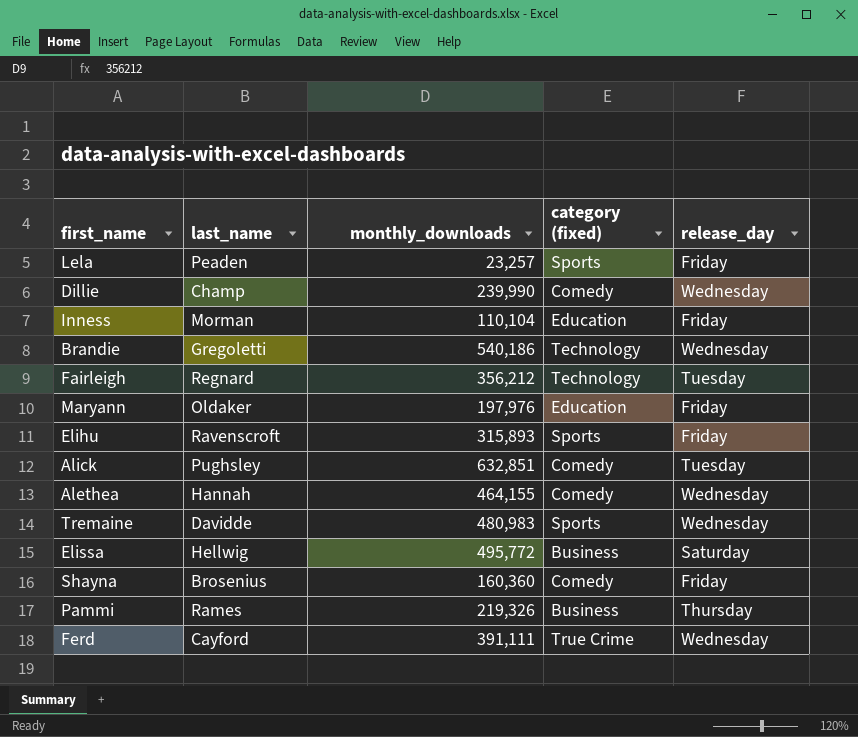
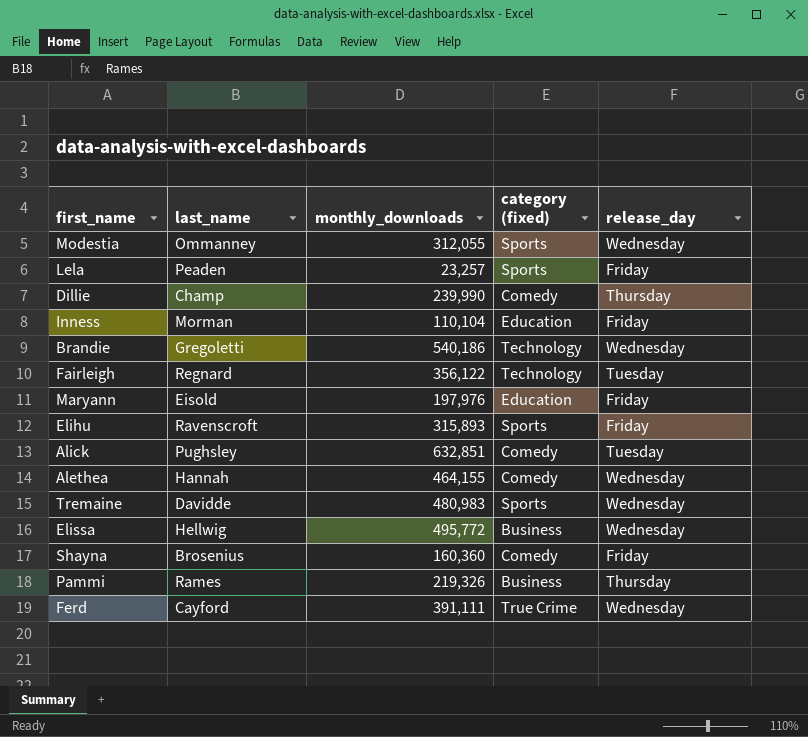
row Modestia: none -> Ommanney | 312,055 | Sports | Wednesday
Dillie | release_day: Wednesday -> Thursday
Fairleigh | monthly_downloads: 356,212 -> 356,122
Maryann | last_name: Oldaker -> Eisold
Elissa | release_day: Saturday -> Wednesday

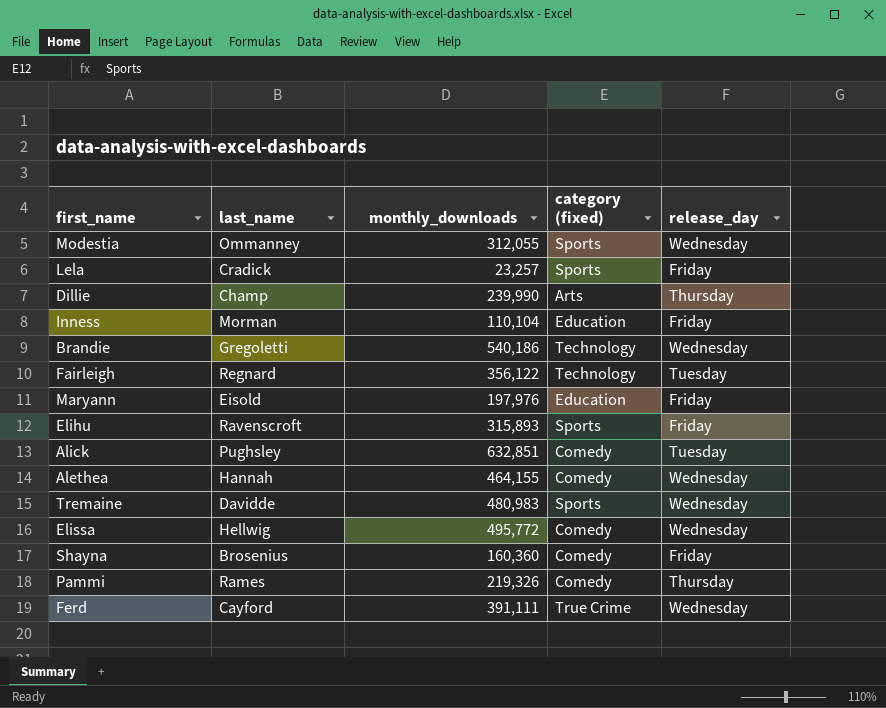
Lela | last_name: Peaden -> Cradick
Dillie | category (fixed): Comedy -> Arts
Elissa | category (fixed): Business -> Comedy
Pammi | category (fixed): Business -> Comedy

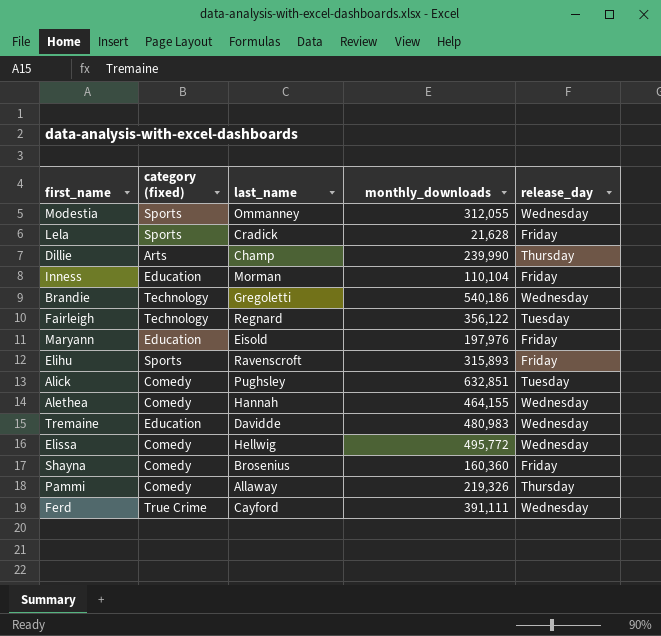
column category (fixed) | position: 4 -> 2
Lela | monthly_downloads: 23,257 -> 21,628
Tremaine | category (fixed): Sports -> Education
Pammi | last_name: Rames -> Allaway

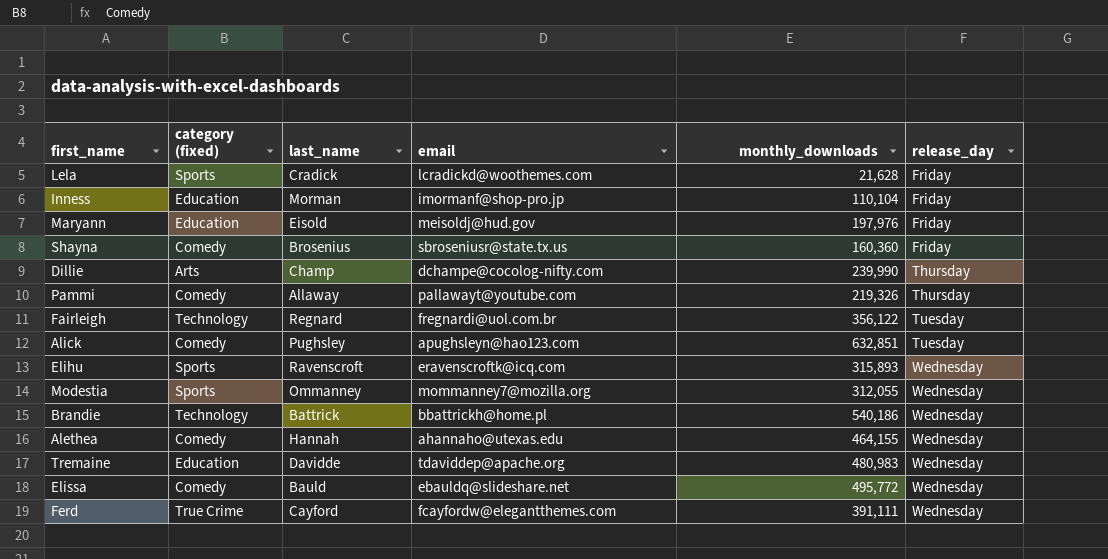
row order: none -> release_day ascending
column email | position: none -> 4
Elihu | release_day: Friday -> Wednesday
Brandie | last_name: Gregoletti -> Battrick
Elissa | last_name: Hellwig -> Bauld

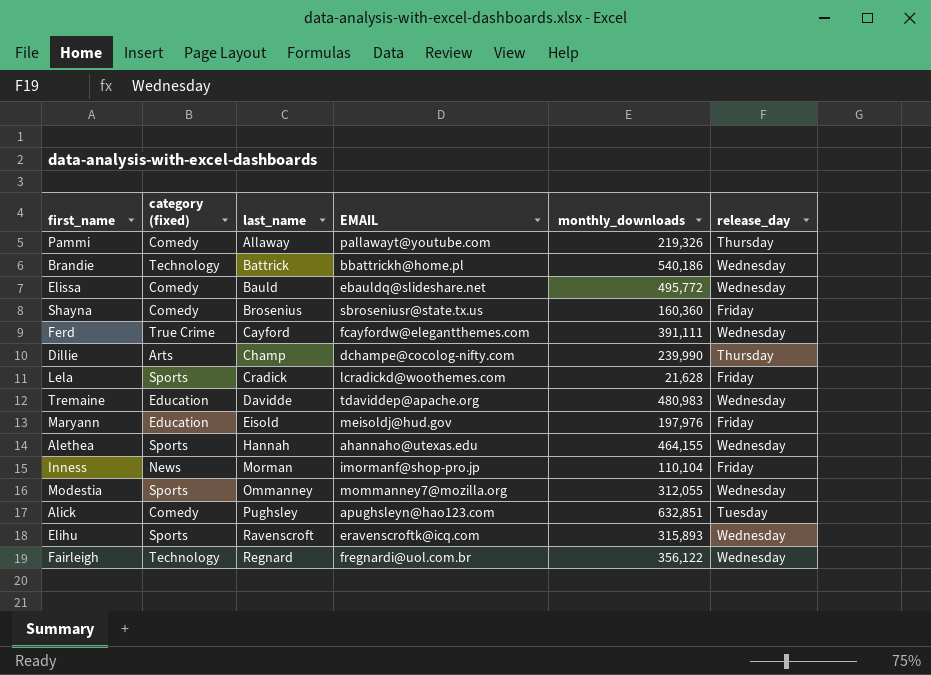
row order: release_day ascending -> last_name ascending
column name: email -> EMAIL
Alethea | category (fixed): Comedy -> Sports
Inness | category (fixed): Education -> News
Fairleigh | release_day: Tuesday -> Wednesday

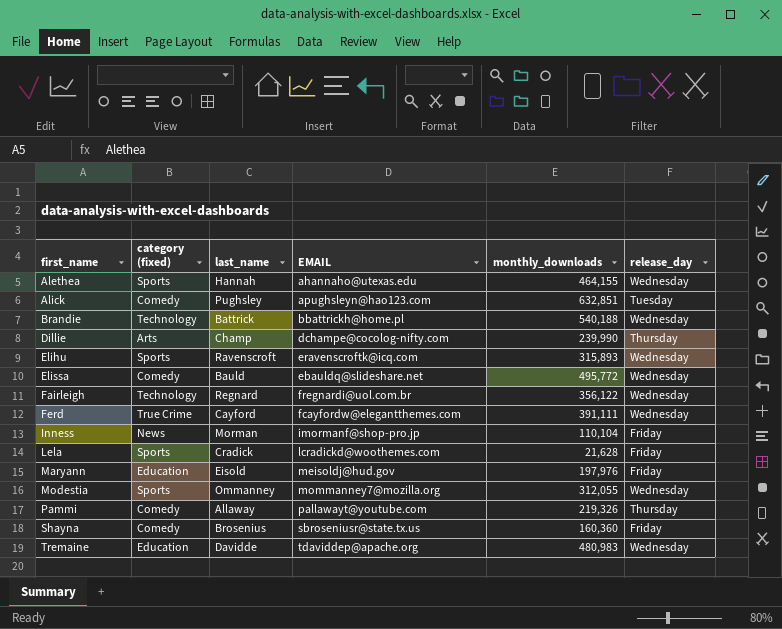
row order: last_name ascending -> first_name ascending
Brandie | monthly_downloads: 540,186 -> 540,188

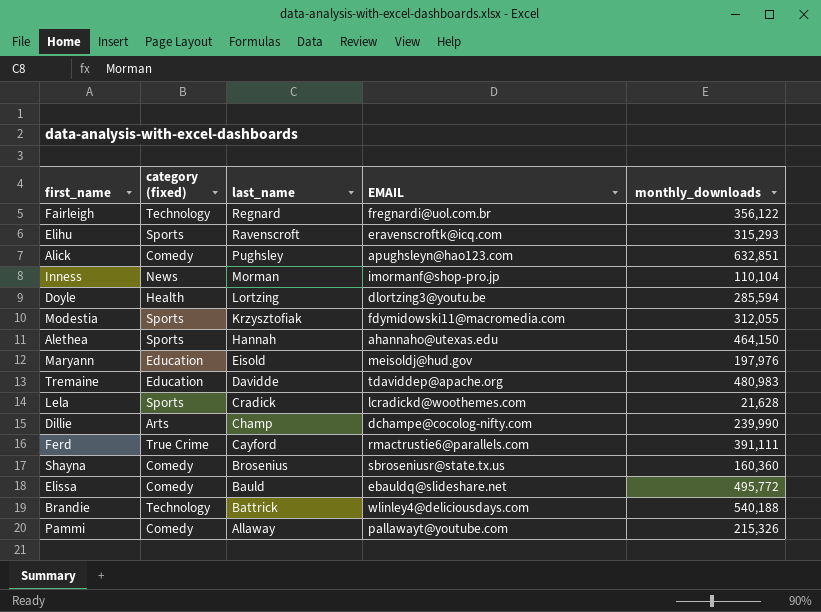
row order: first_name ascending -> last_name descending
column release_day | position: 6 -> none
Elihu | monthly_downloads: 315,893 -> 315,293
row Doyle: none -> Health | Lortzing | dlortzing3@youtu.be | 285,594
Modestia | last_name: Ommanney -> Krzysztofiak
Modestia | EMAIL: mommanney7@mozilla.org -> fdymidowski11@macromedia.com
Alethea | monthly_downloads: 464,155 -> 464,150
Ferd | EMAIL: fcayfordw@elegantthemes.com -> rmactrustie6@parallels.com
Brandie | EMAIL: bbattrickh@home.pl -> wlinley4@deliciousdays.com
Pammi | monthly_downloads: 219,326 -> 215,326

